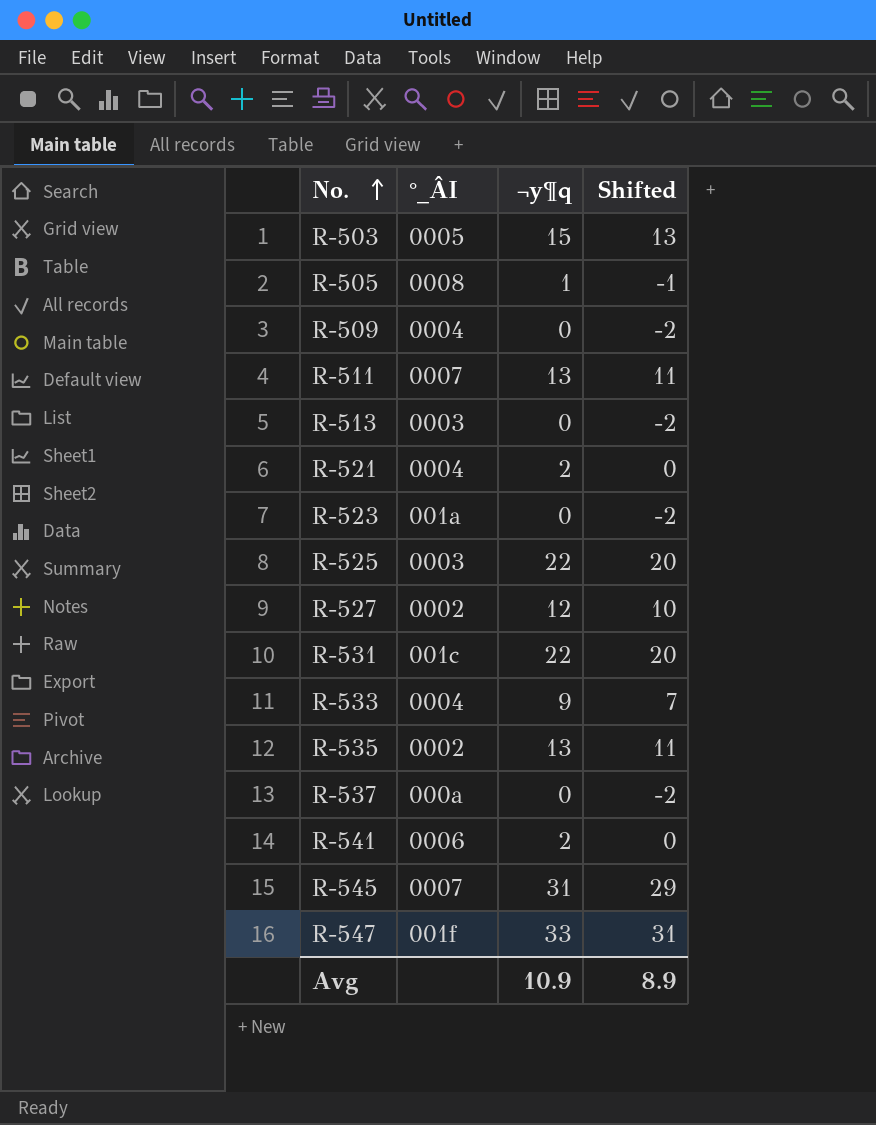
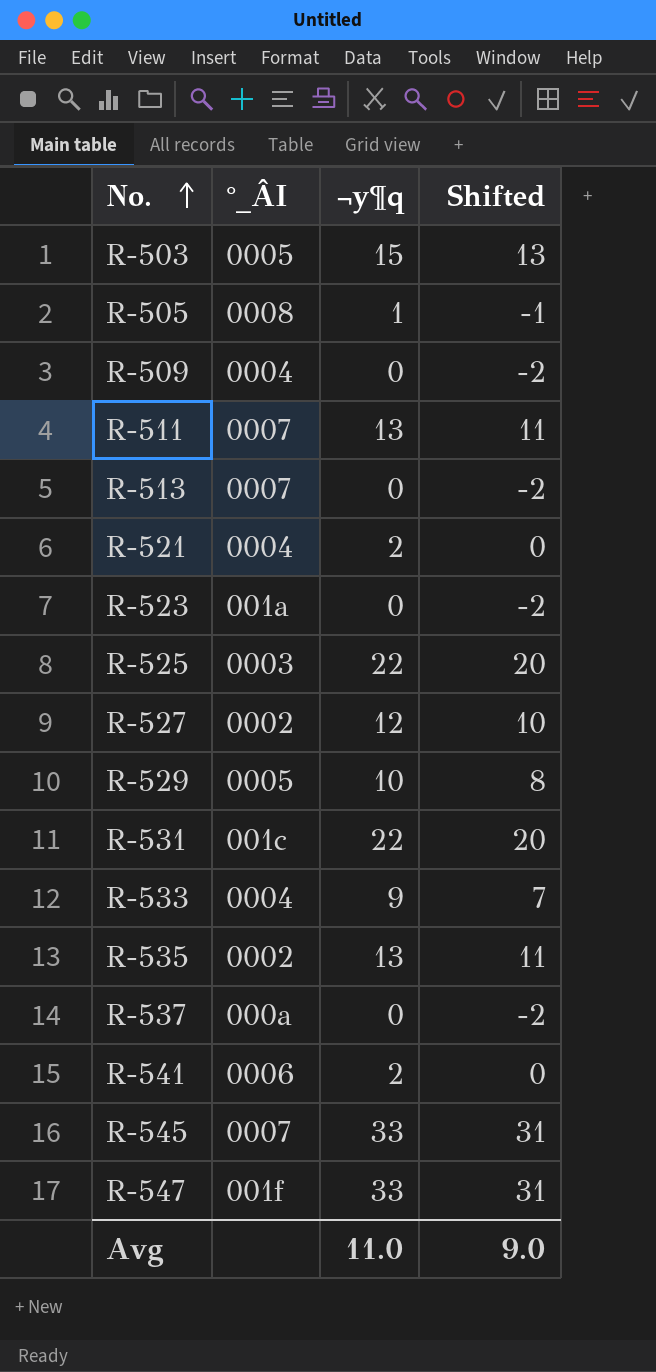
R-513 | °_ÂI: 0003 -> 0007
row R-529: none -> 0005 | 10 | 8
R-545 | ¬y¶q: 31 -> 33
R-545 | Shifted: 29 -> 31
Avg | ¬y¶q: 10.9 -> 11.0
Avg | Shifted: 8.9 -> 9.0

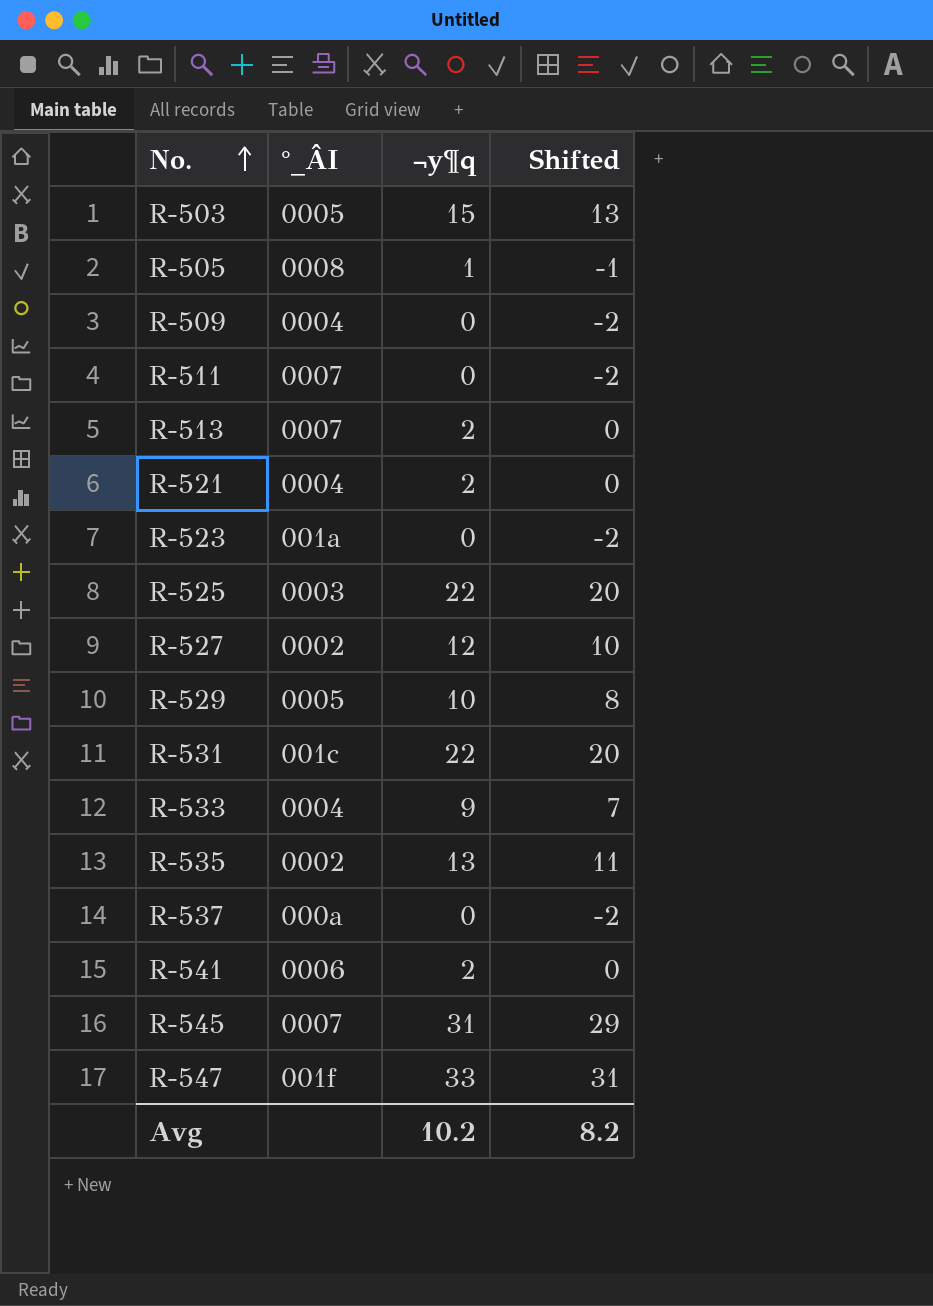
R-511 | ¬y¶q: 13 -> 0
R-511 | Shifted: 11 -> -2
R-513 | ¬y¶q: 0 -> 2
R-513 | Shifted: -2 -> 0
R-545 | ¬y¶q: 33 -> 31
R-545 | Shifted: 31 -> 29
Avg | ¬y¶q: 11.0 -> 10.2
Avg | Shifted: 9.0 -> 8.2

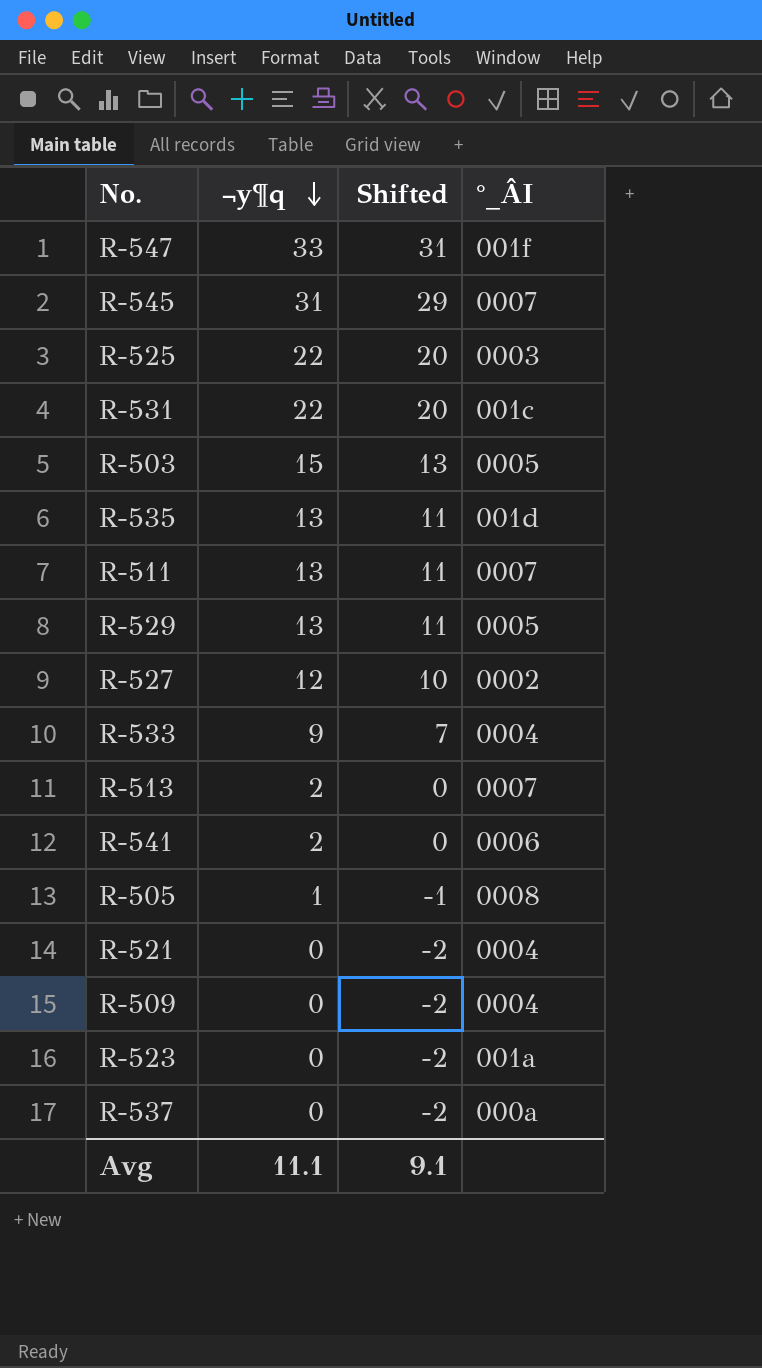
row order: No. ascending -> ¬y¶q descending
column °_ÂI | position: 2 -> 4
R-535 | °_ÂI: 0002 -> 001d
R-511 | ¬y¶q: 0 -> 13
R-511 | Shifted: -2 -> 11
R-529 | ¬y¶q: 10 -> 13
R-529 | Shifted: 8 -> 11
R-521 | ¬y¶q: 2 -> 0
R-521 | Shifted: 0 -> -2
Avg | ¬y¶q: 10.2 -> 11.1
Avg | Shifted: 8.2 -> 9.1

